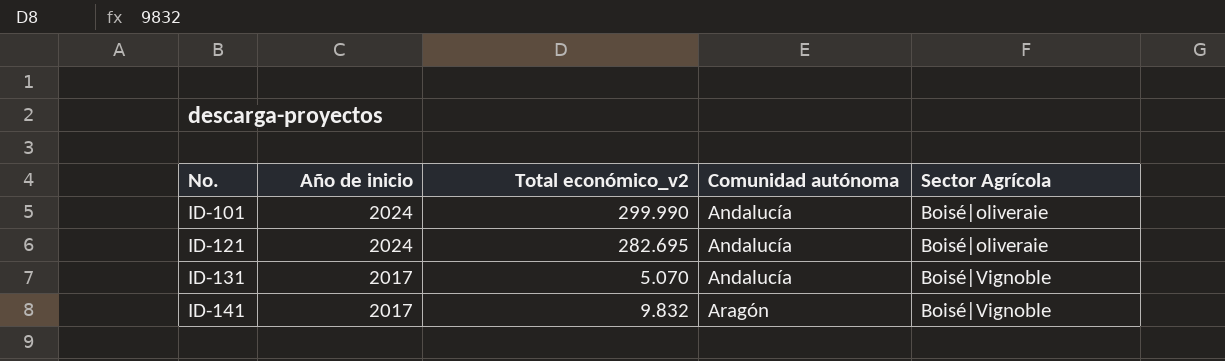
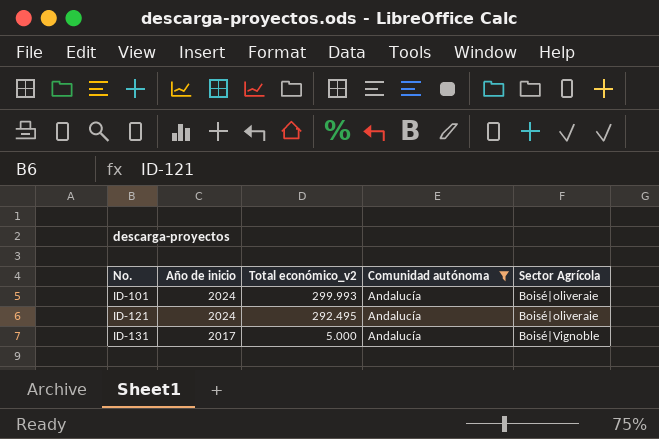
filter: none -> Comunidad autónoma = Andalucía
ID-101 | Total económico_v2: 299.990 -> 299.993
ID-121 | Total económico_v2: 282.695 -> 292.495
ID-131 | Total económico_v2: 5.070 -> 5.000

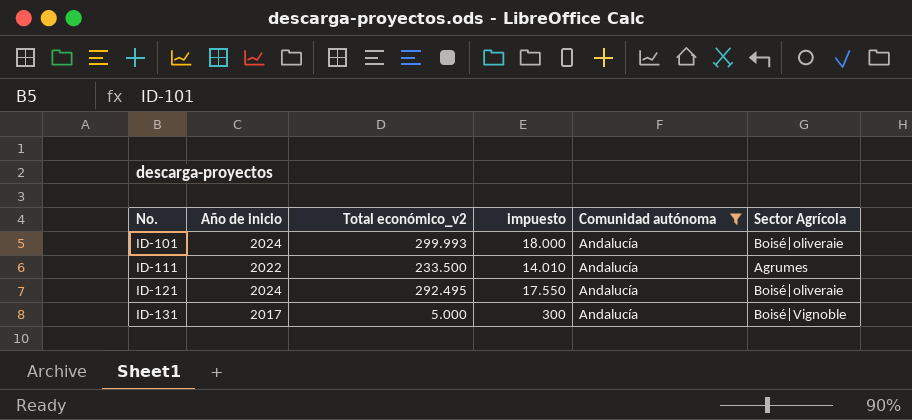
column impuesto | formula: none -> [Total económico_v2] * 0,06
row ID-111: none -> 2022 | 233.500 | 14.010 | Andalucía | Agrumes

